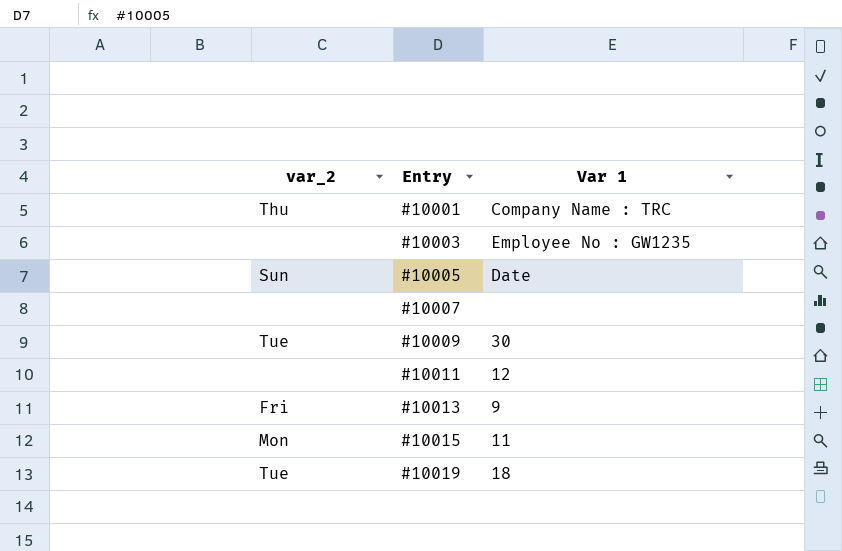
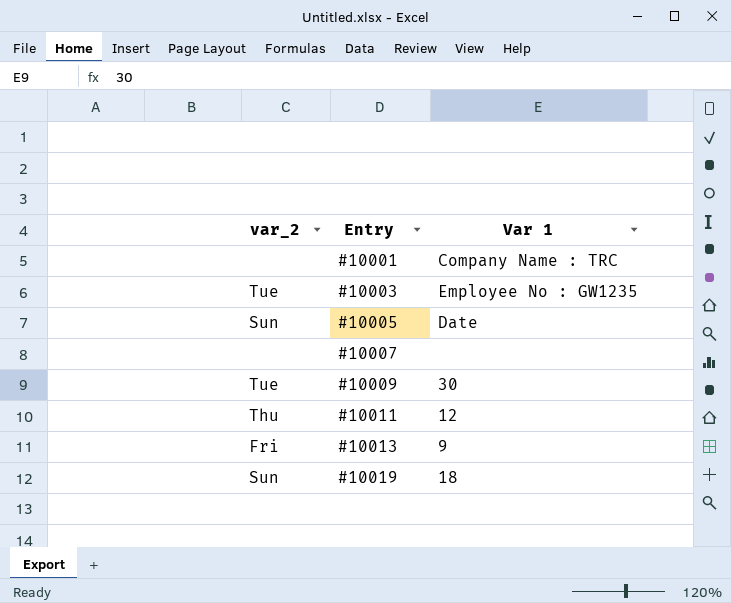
row #10015: Mon | 11 -> none
#10001 | var_2: Thu -> none
#10003 | var_2: none -> Tue
#10011 | var_2: none -> Thu
#10019 | var_2: Tue -> Sun

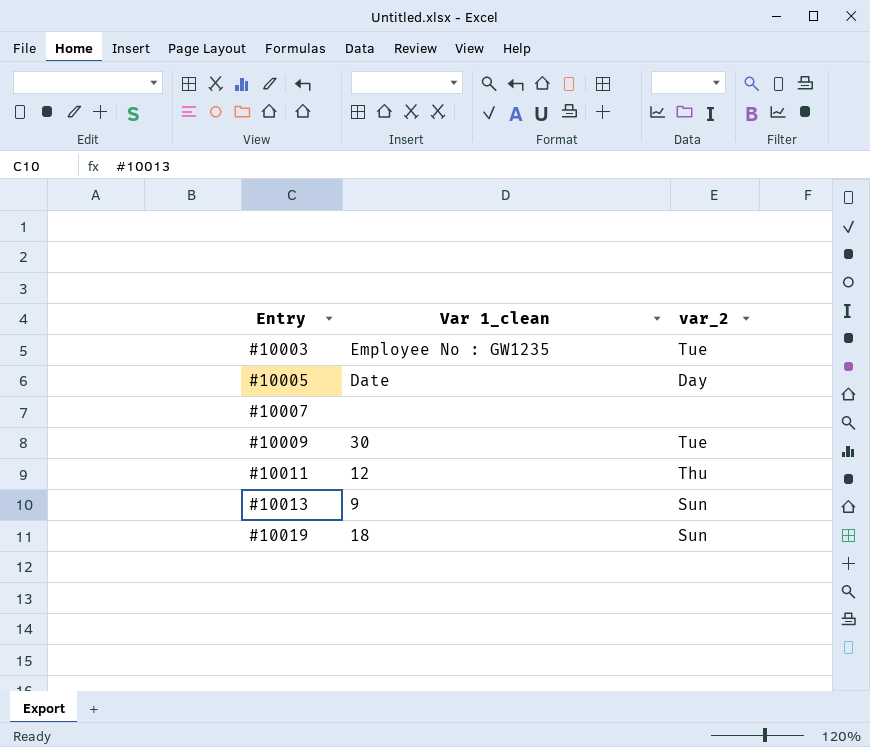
column name: Var 1 -> Var 1_clean
column var_2 | position: 1 -> 3
row #10001: none | Company Name : TRC -> none
#10005 | var_2: Sun -> Day
#10013 | var_2: Fri -> Sun

